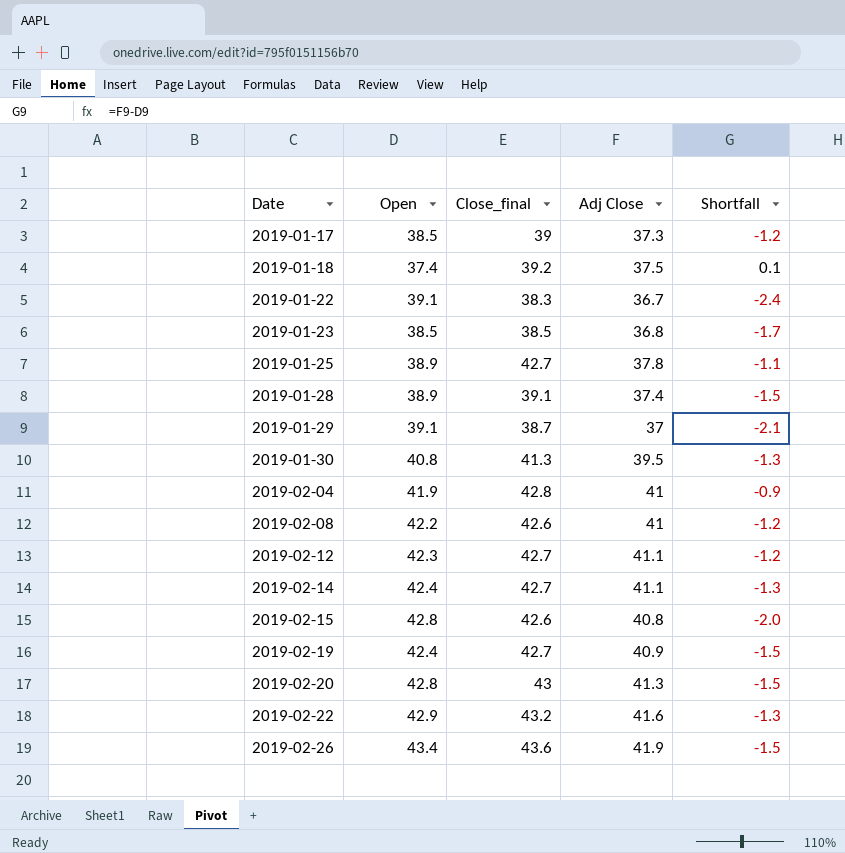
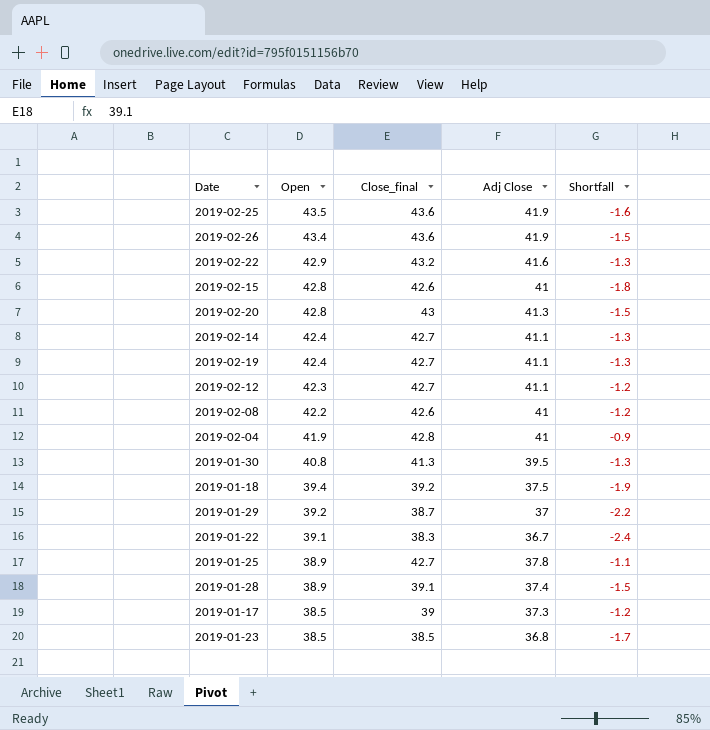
row order: Date ascending -> Open descending
row 2019-02-25: none -> 43.5 | 43.6 | 41.9 | -1.6
2019-02-15 | Adj Close: 40.8 -> 41
2019-02-15 | Shortfall: -2.0 -> -1.8
2019-02-19 | Adj Close: 40.9 -> 41.1
2019-02-19 | Shortfall: -1.5 -> -1.3
2019-01-18 | Open: 37.4 -> 39.4
2019-01-18 | Shortfall: 0.1 -> -1.9
2019-01-29 | Open: 39.1 -> 39.2
2019-01-29 | Shortfall: -2.1 -> -2.2

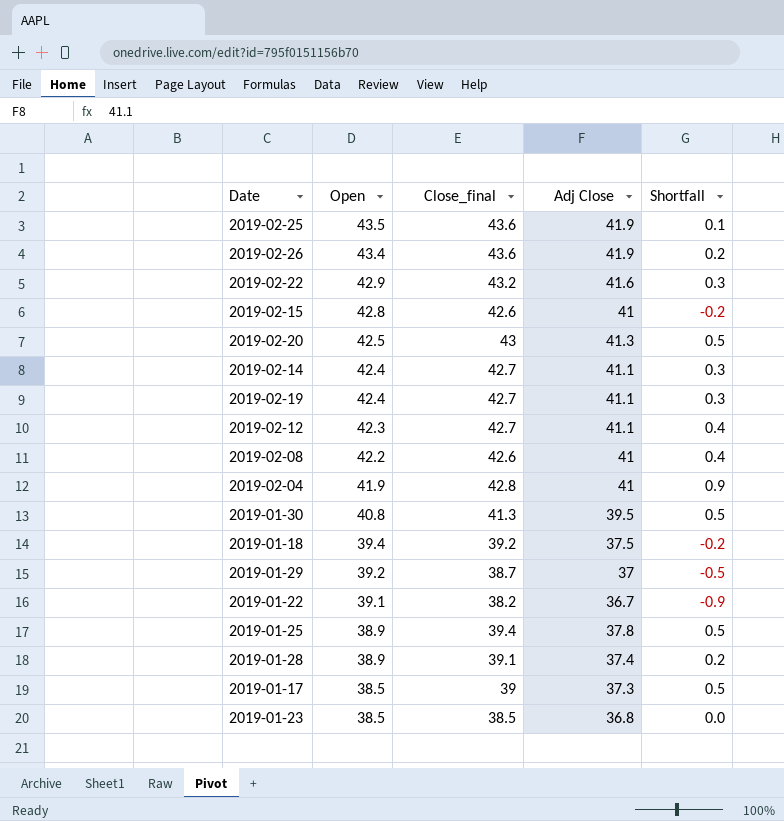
column Shortfall | formula: [Adj Close] - [Open] -> [Close_final] - [Open]
2019-02-20 | Open: 42.8 -> 42.5
2019-01-22 | Close_final: 38.3 -> 38.2
2019-01-25 | Close_final: 42.7 -> 39.4

